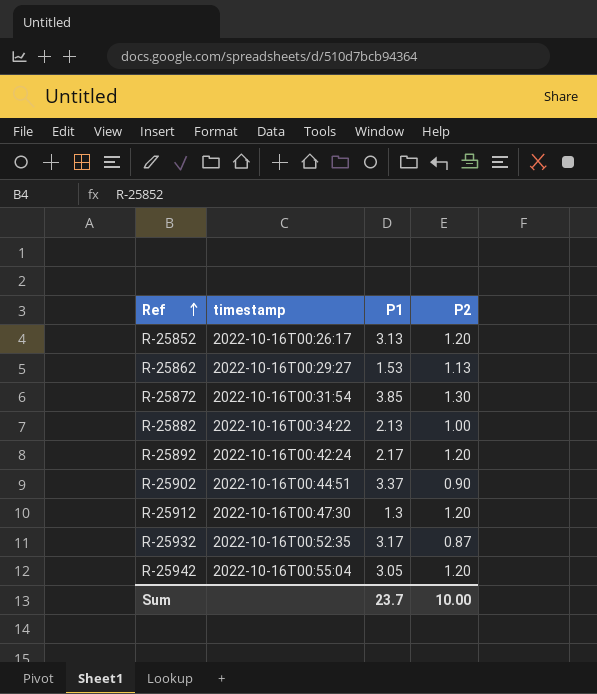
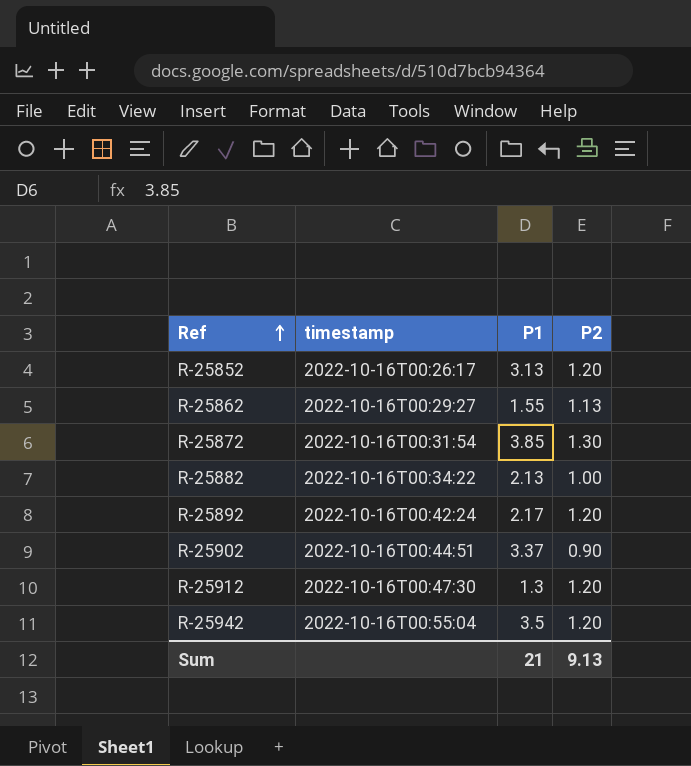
row R-25932: 2022-10-16T00:52:35 | 3.17 | 0.87 -> none
R-25862 | P1: 1.53 -> 1.55
R-25942 | P1: 3.05 -> 3.5
Sum | P1: 23.7 -> 21
Sum | P2: 10.00 -> 9.13

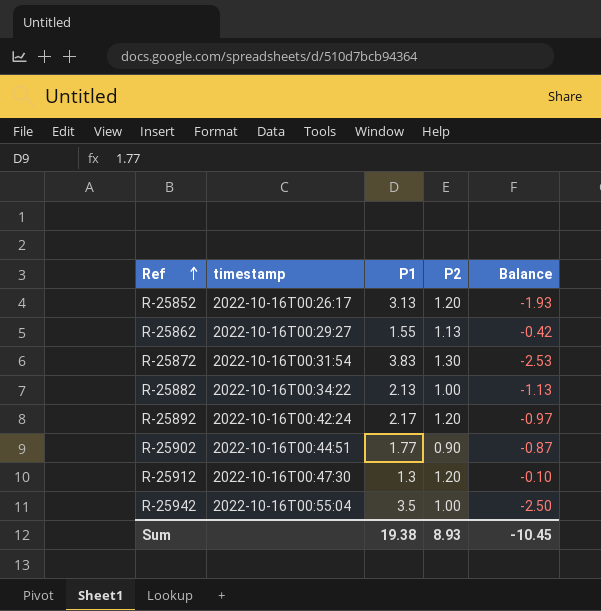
column Balance | formula: none -> [P2] - [P1]
R-25872 | P1: 3.85 -> 3.83
R-25902 | P1: 3.37 -> 1.77
R-25942 | P2: 1.20 -> 1.00
Sum | P1: 21 -> 19.38
Sum | P2: 9.13 -> 8.93

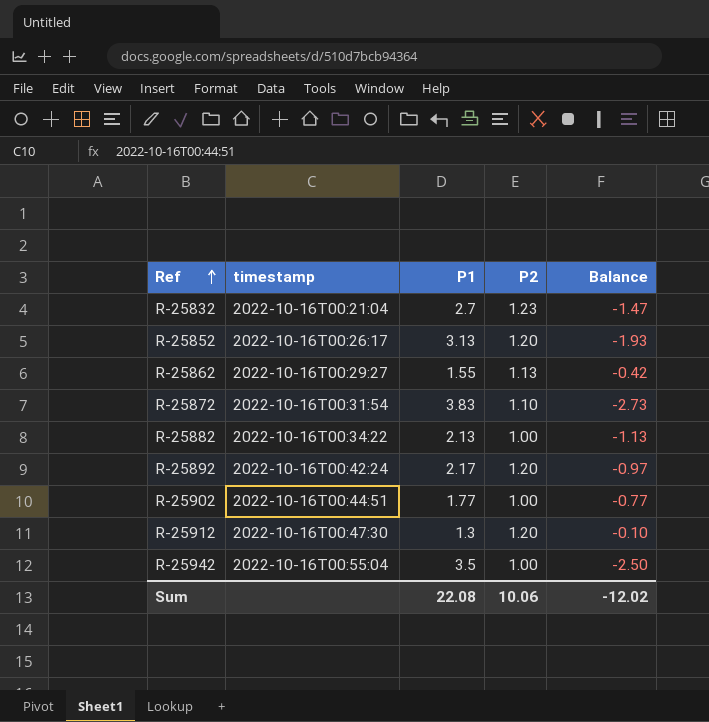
row R-25832: none -> 2022-10-16T00:21:04 | 2.7 | 1.23 | -1.47
R-25872 | P2: 1.30 -> 1.10
R-25872 | Balance: -2.53 -> -2.73
R-25902 | P2: 0.90 -> 1.00
R-25902 | Balance: -0.87 -> -0.77
Sum | P1: 19.38 -> 22.08
Sum | P2: 8.93 -> 10.06
Sum | Balance: -10.45 -> -12.02

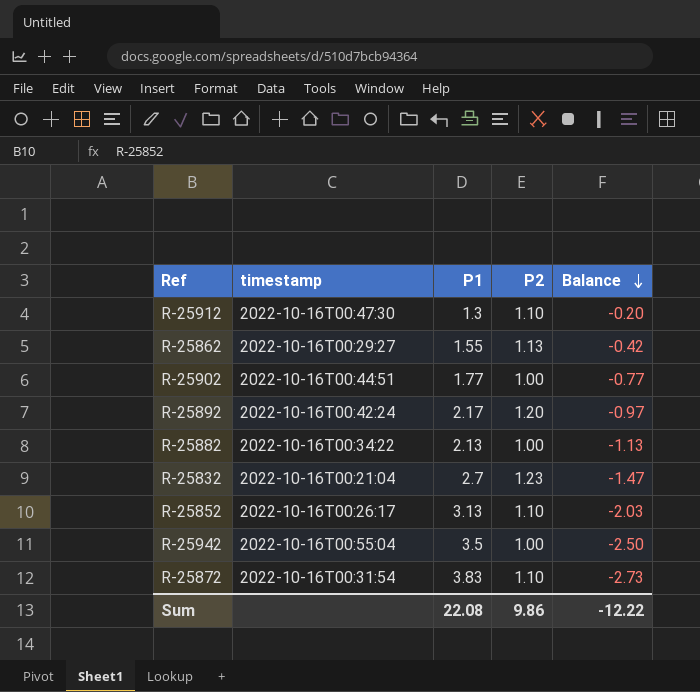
row order: Ref ascending -> Balance descending
R-25912 | P2: 1.20 -> 1.10
R-25912 | Balance: -0.10 -> -0.20
R-25852 | P2: 1.20 -> 1.10
R-25852 | Balance: -1.93 -> -2.03
Sum | P2: 10.06 -> 9.86
Sum | Balance: -12.02 -> -12.22

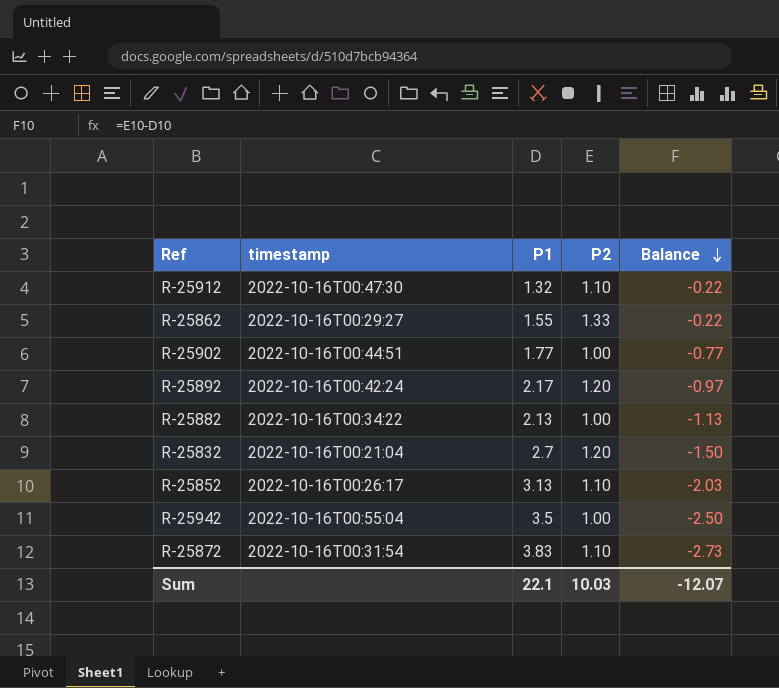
R-25912 | P1: 1.3 -> 1.32
R-25912 | Balance: -0.20 -> -0.22
R-25862 | P2: 1.13 -> 1.33
R-25862 | Balance: -0.42 -> -0.22
R-25832 | P2: 1.23 -> 1.20
R-25832 | Balance: -1.47 -> -1.50
Sum | P1: 22.08 -> 22.1
Sum | P2: 9.86 -> 10.03
Sum | Balance: -12.22 -> -12.07

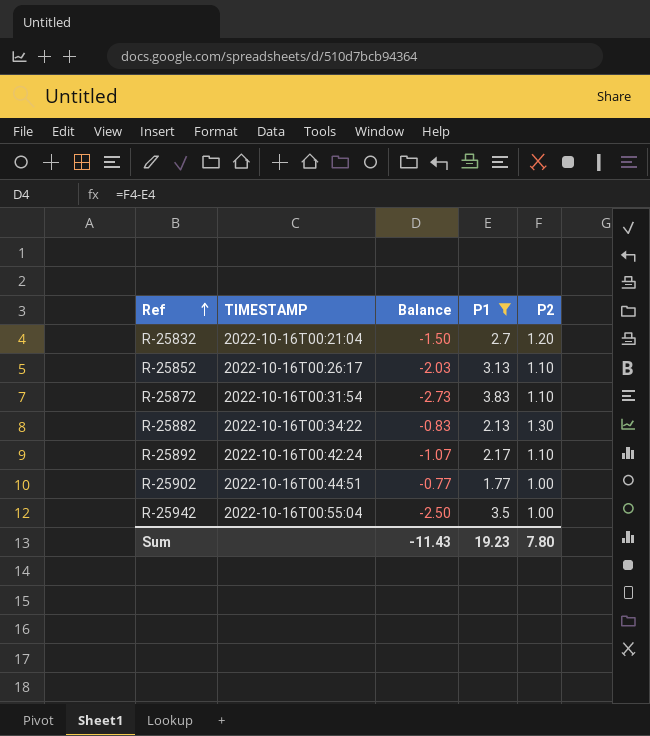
filter: none -> P1 >= 1.77
row order: Balance descending -> Ref ascending
column name: timestamp -> TIMESTAMP
column Balance | position: 5 -> 3
R-25882 | Balance: -1.13 -> -0.83
R-25882 | P2: 1.00 -> 1.30
R-25892 | Balance: -0.97 -> -1.07
R-25892 | P2: 1.20 -> 1.10
Sum | Balance: -12.07 -> -11.43
Sum | P1: 22.1 -> 19.23
Sum | P2: 10.03 -> 7.80

